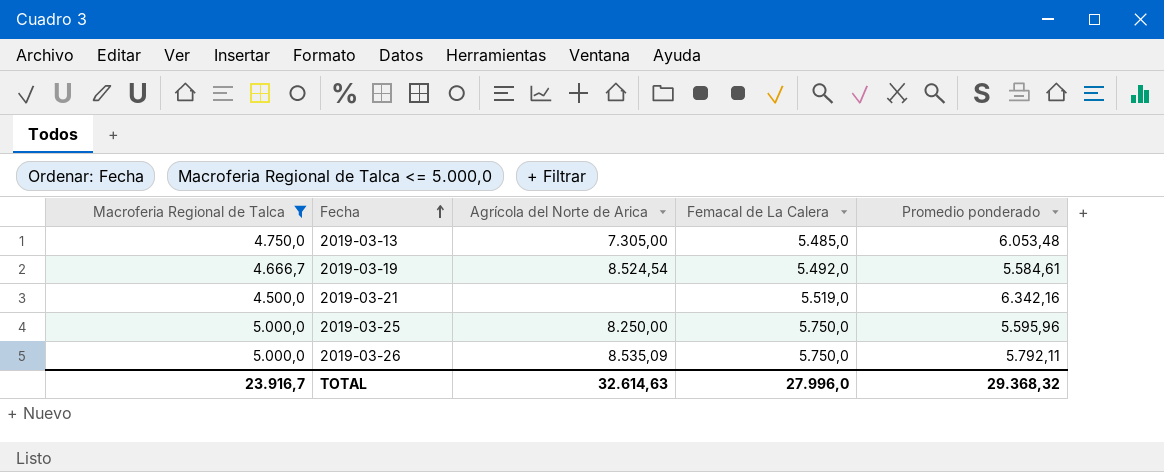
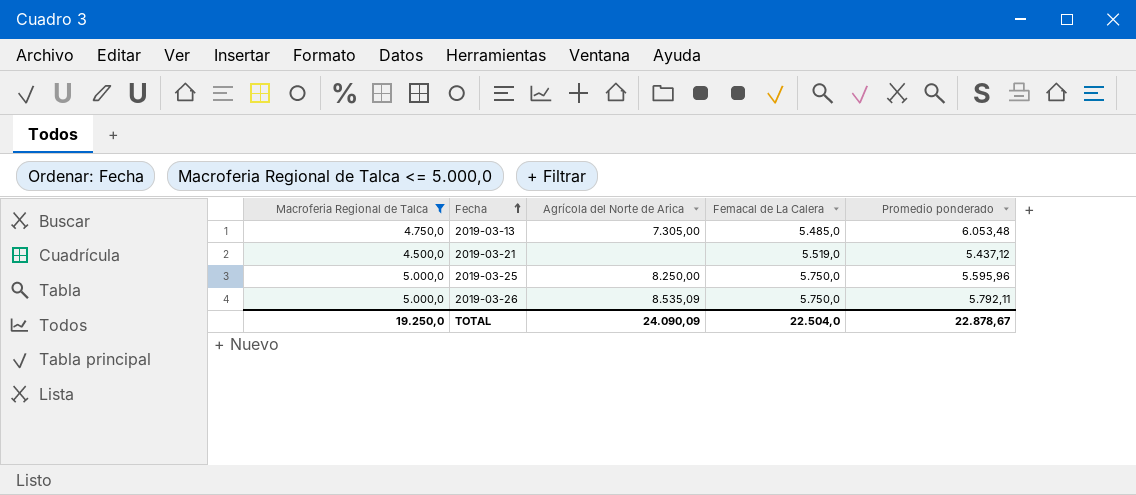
row 2019-03-19: 4.666,7 | 8.524,54 | 5.492,0 | 5.584,61 -> none
2019-03-21 | Promedio ponderado: 6.342,16 -> 5.437,12
TOTAL | Macroferia Regional de Talca: 23.916,7 -> 19.250,0
TOTAL | Agrícola del Norte de Arica: 32.614,63 -> 24.090,09
TOTAL | Femacal de La Calera: 27.996,0 -> 22.504,0
TOTAL | Promedio ponderado: 29.368,32 -> 22.878,67

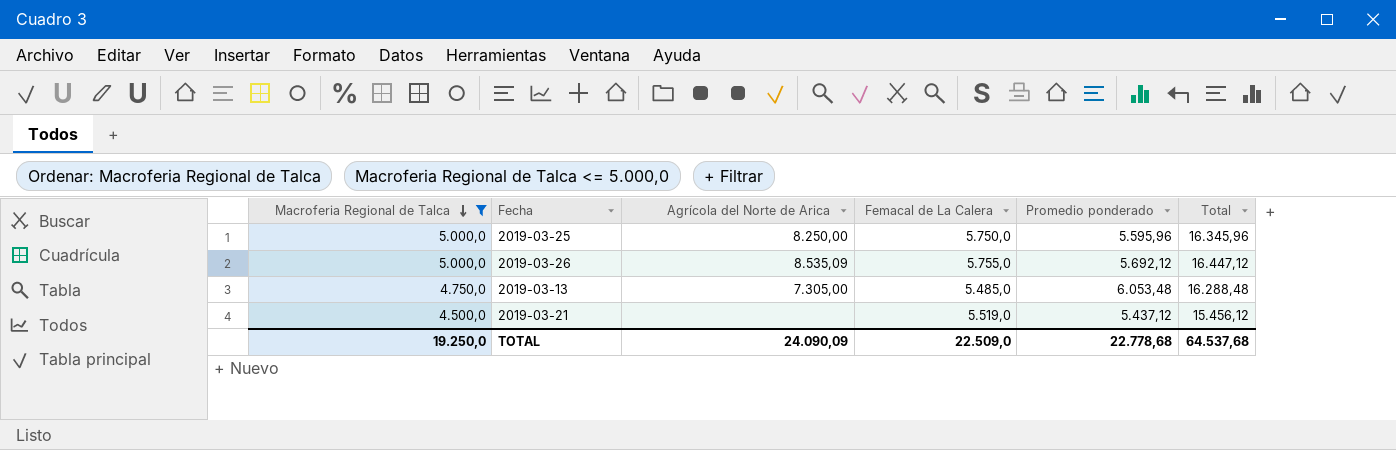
row order: Fecha ascending -> Macroferia Regional de Talca descending
column Total | formula: none -> [Macroferia Regional de Talca] + [Femacal de La Calera] + [Promedio ponderado]
2019-03-26 | Femacal de La Calera: 5.750,0 -> 5.755,0
2019-03-26 | Promedio ponderado: 5.792,11 -> 5.692,12
TOTAL | Femacal de La Calera: 22.504,0 -> 22.509,0
TOTAL | Promedio ponderado: 22.878,67 -> 22.778,68

